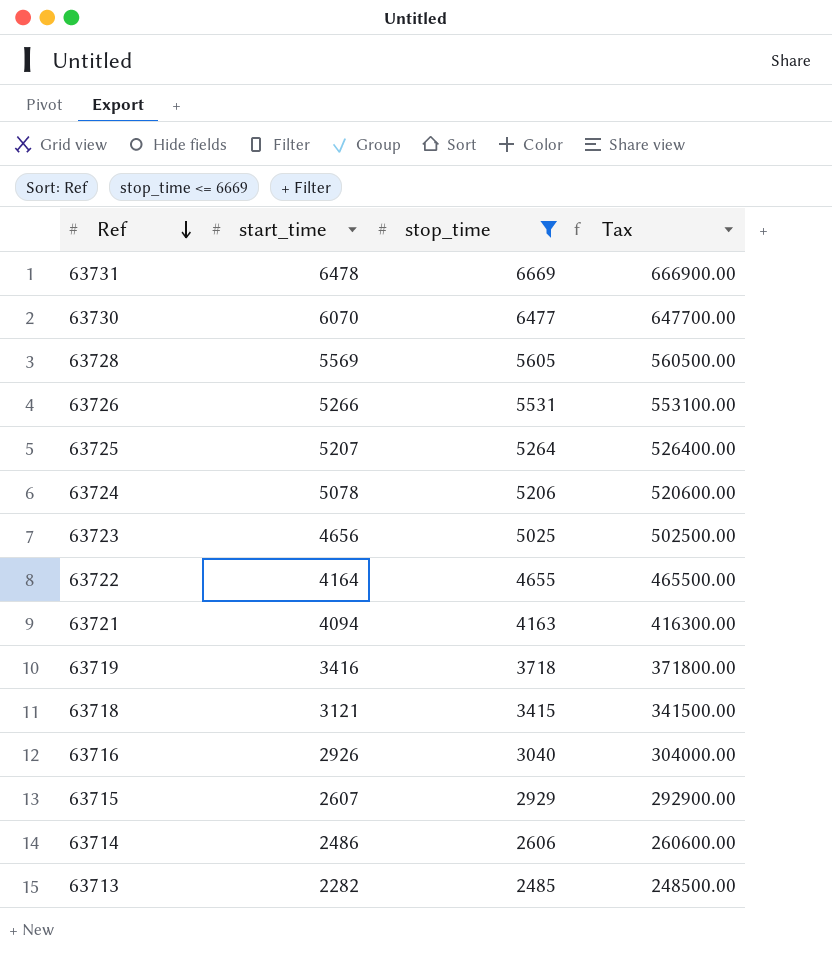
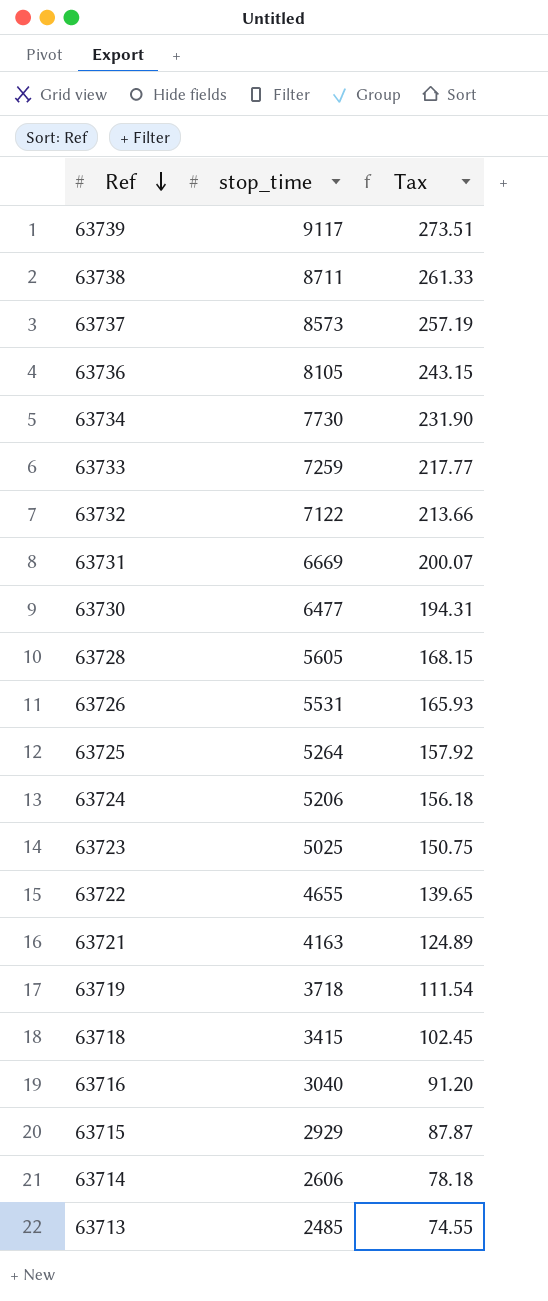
filter: stop_time <= 6669 -> none
column start_time | position: 2 -> none
column Tax | formula: [stop_time] * 100 -> [stop_time] * 0.03

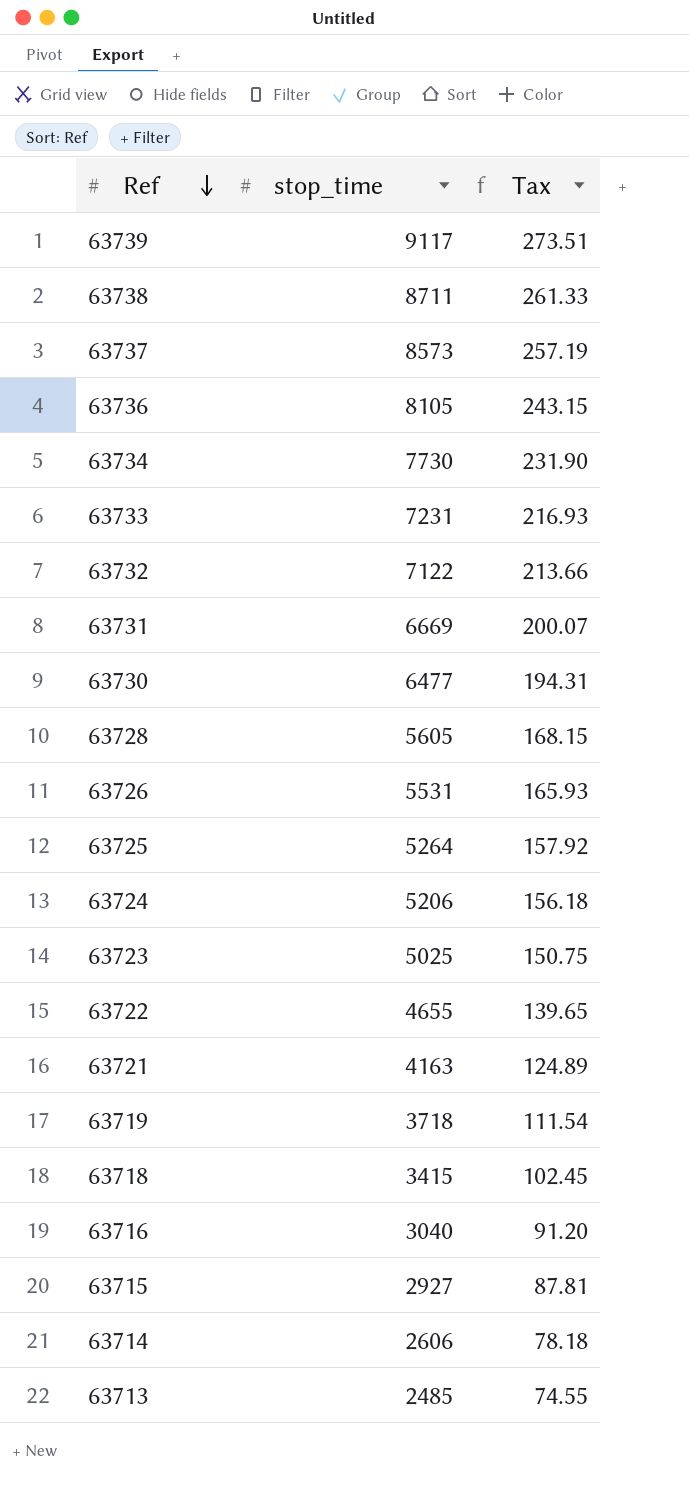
63733 | stop_time: 7259 -> 7231
63733 | Tax: 217.77 -> 216.93
63715 | stop_time: 2929 -> 2927
63715 | Tax: 87.87 -> 87.81

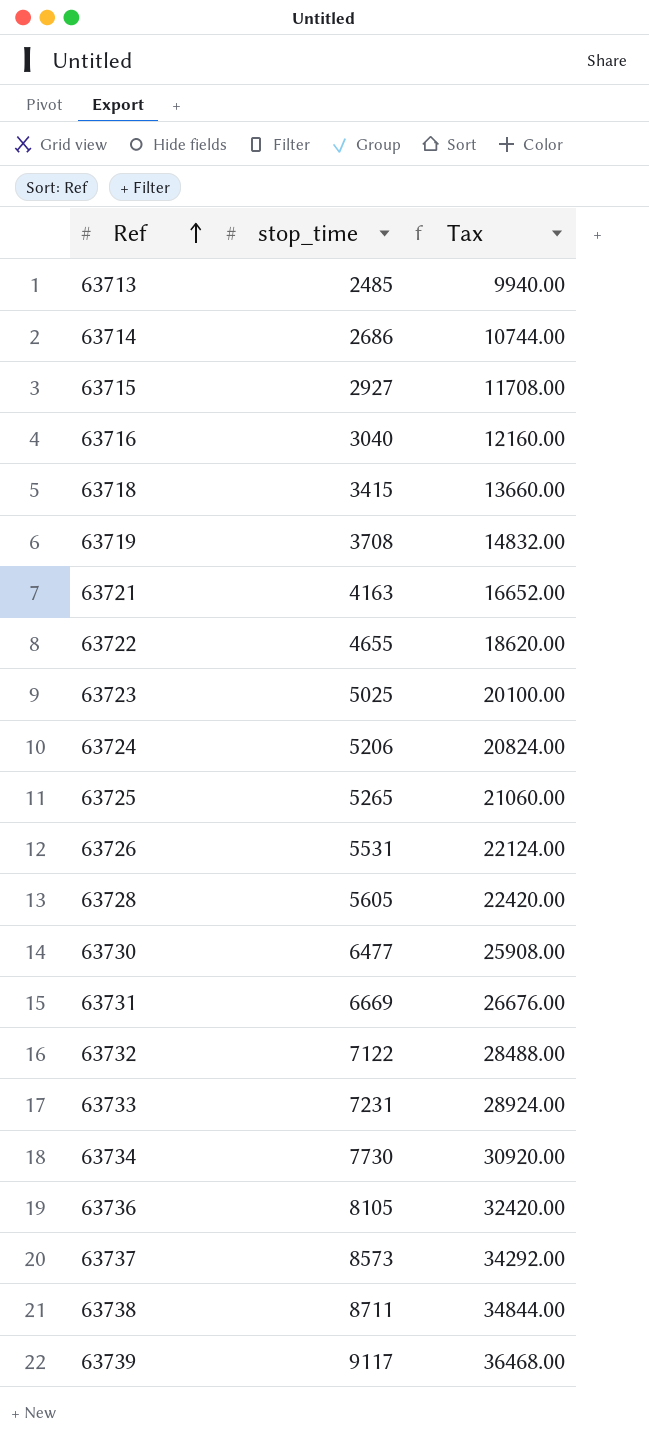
row order: Ref descending -> Ref ascending
column Tax | formula: [stop_time] * 0.03 -> [stop_time] * 4
63714 | stop_time: 2606 -> 2686
63719 | stop_time: 3718 -> 3708
63725 | stop_time: 5264 -> 5265

